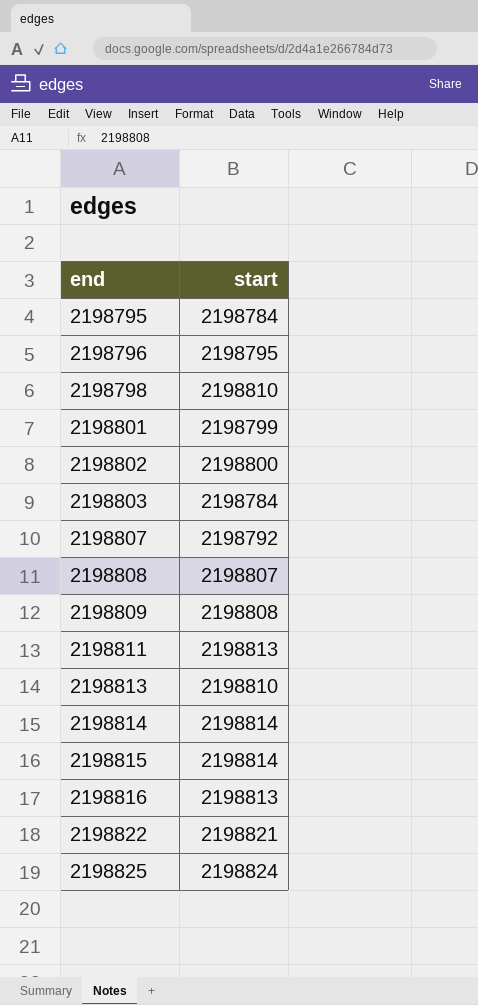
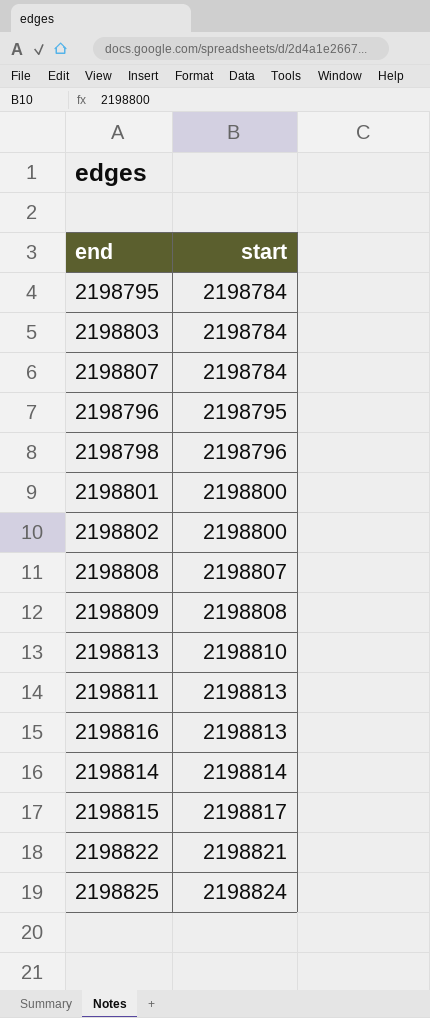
row order: end ascending -> start ascending
2198807 | start: 2198792 -> 2198784
2198798 | start: 2198810 -> 2198796
2198801 | start: 2198799 -> 2198800
2198815 | start: 2198814 -> 2198817

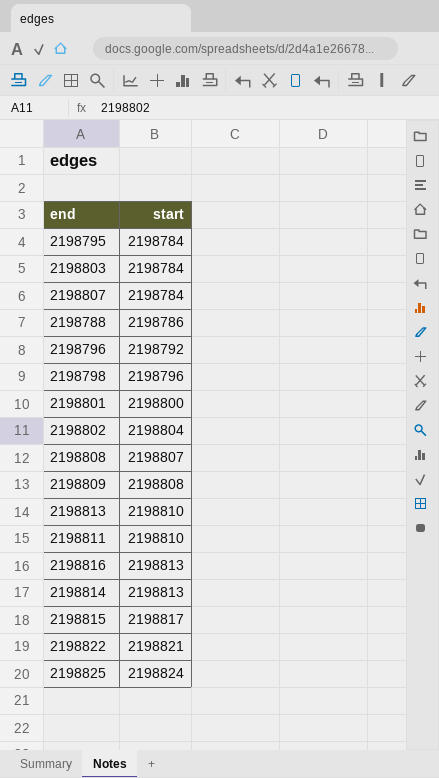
row 2198788: none -> 2198786
2198796 | start: 2198795 -> 2198792
2198802 | start: 2198800 -> 2198804
2198811 | start: 2198813 -> 2198810
2198814 | start: 2198814 -> 2198813

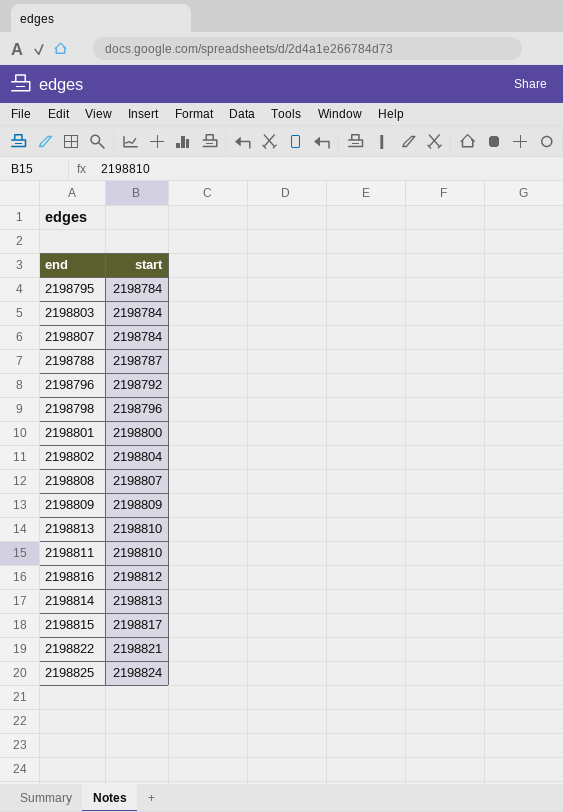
2198788 | start: 2198786 -> 2198787
2198809 | start: 2198808 -> 2198809
2198816 | start: 2198813 -> 2198812

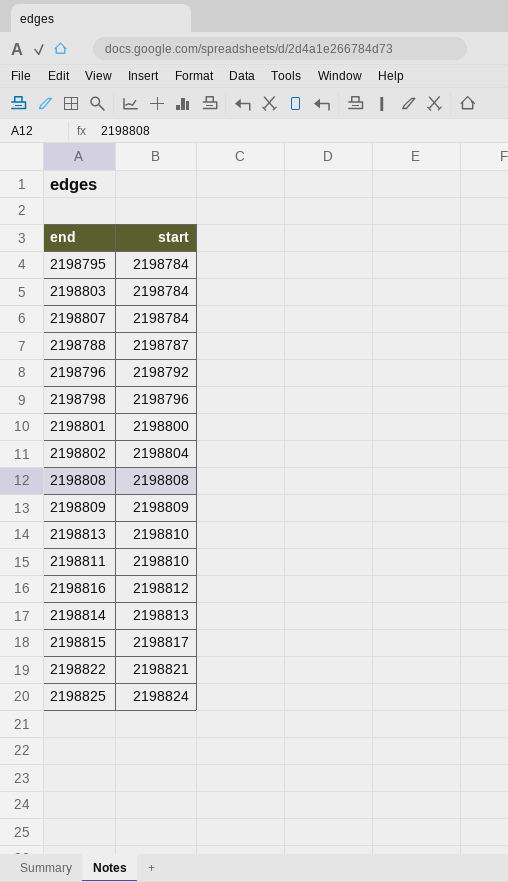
2198808 | start: 2198807 -> 2198808

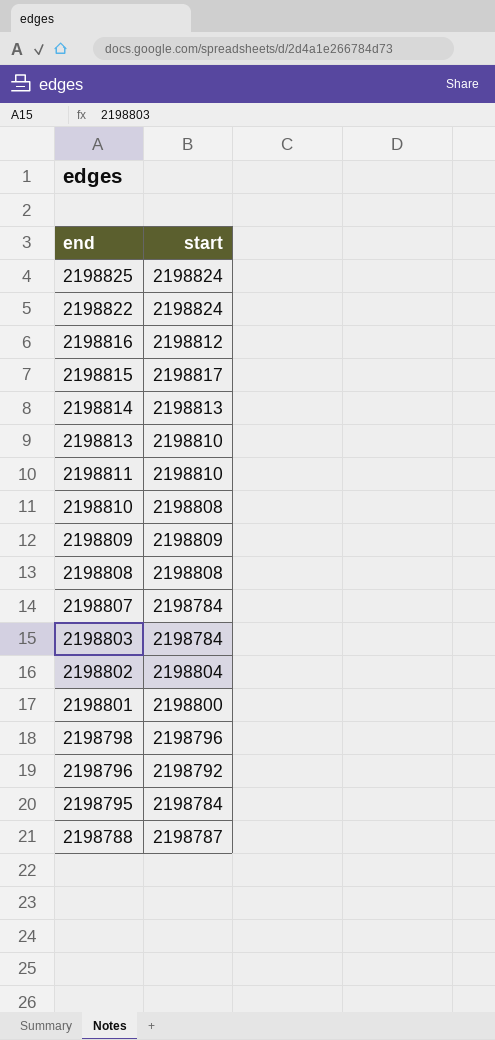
row order: start ascending -> end descending
2198822 | start: 2198821 -> 2198824
row 2198810: none -> 2198808

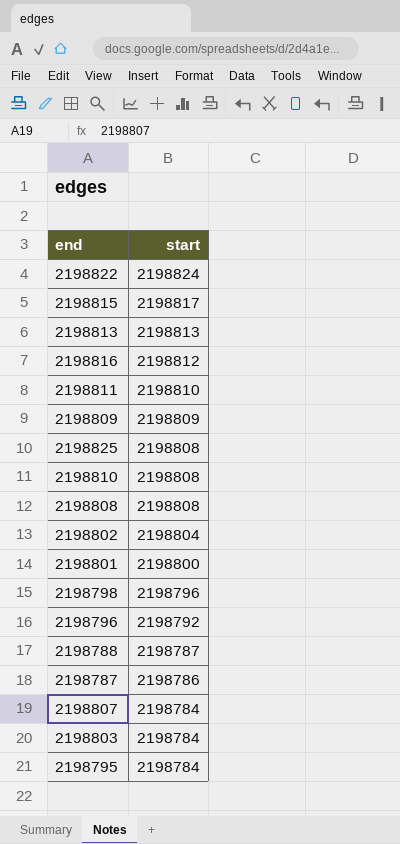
row order: end descending -> start descending
row 2198814: 2198813 -> none
2198813 | start: 2198810 -> 2198813
2198825 | start: 2198824 -> 2198808
row 2198787: none -> 2198786

